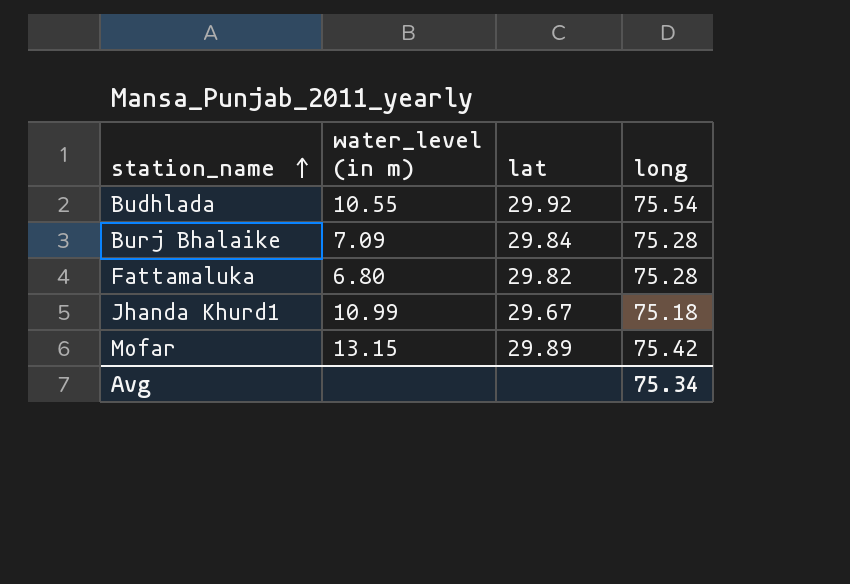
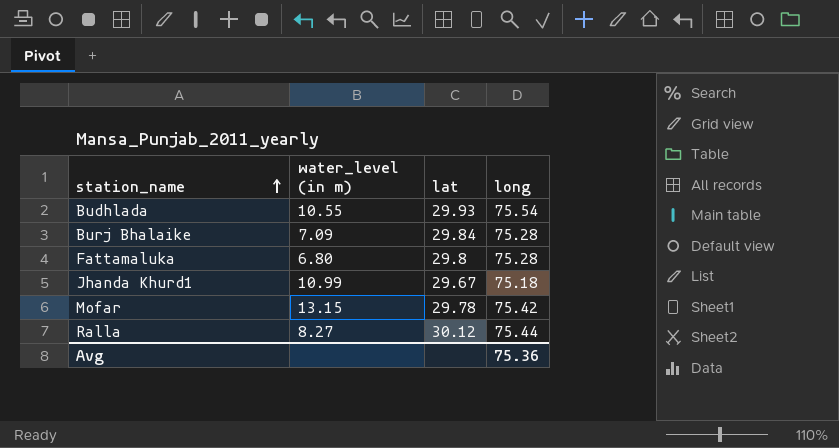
Budhlada | lat: 29.92 -> 29.93
Fattamaluka | lat: 29.82 -> 29.8
Mofar | lat: 29.89 -> 29.78
row Ralla: none -> 8.27 | 30.12 | 75.44
Avg | long: 75.34 -> 75.36

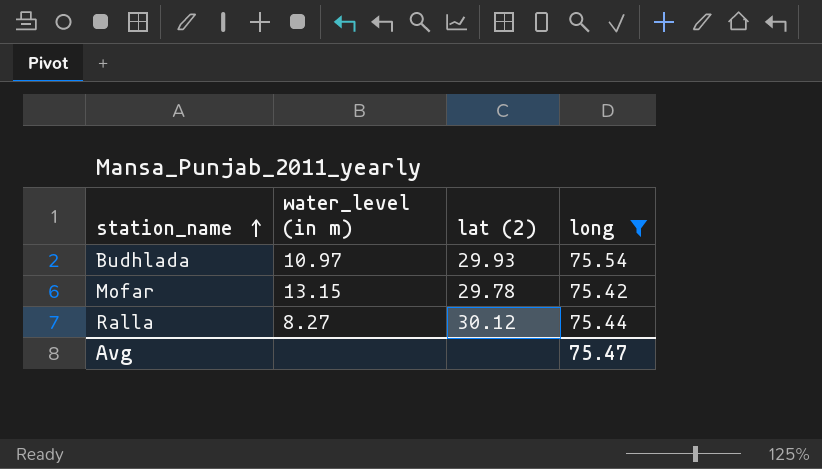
filter: none -> long >= 75.42
column name: lat -> lat (2)
Budhlada | water_level (in m): 10.55 -> 10.97
Avg | long: 75.36 -> 75.47

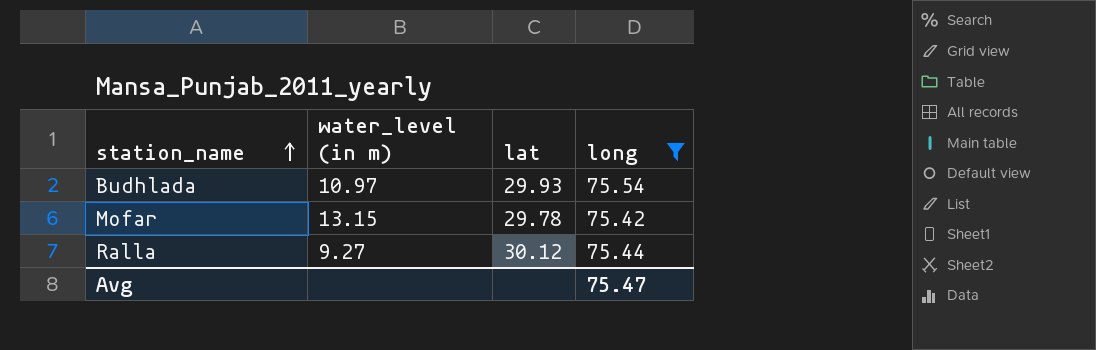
column name: lat (2) -> lat
Ralla | water_level (in m): 8.27 -> 9.27

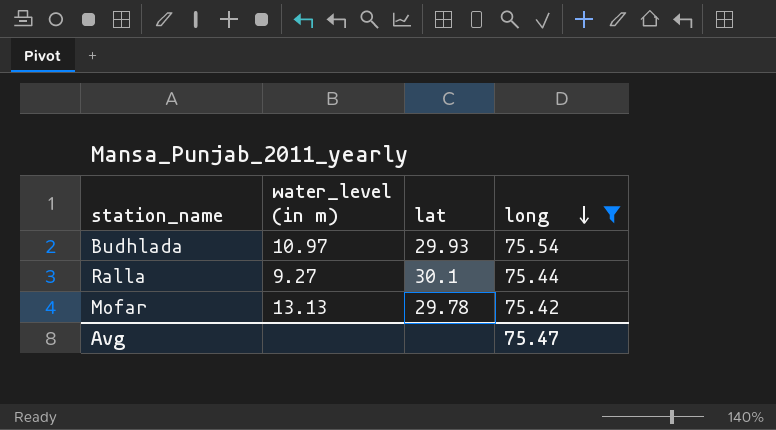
row order: station_name ascending -> long descending
Ralla | lat: 30.12 -> 30.1
Mofar | water_level (in m): 13.15 -> 13.13

